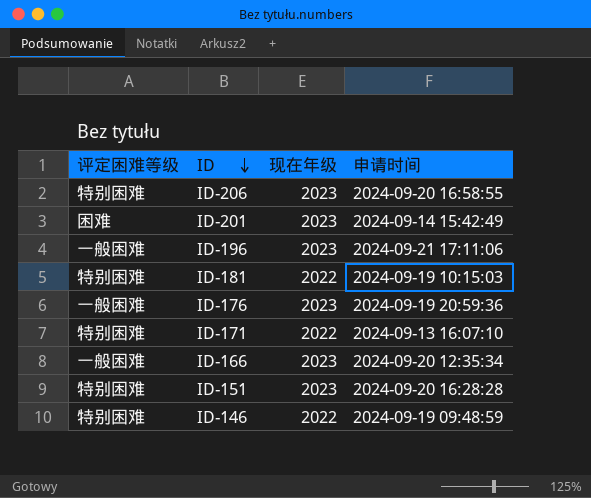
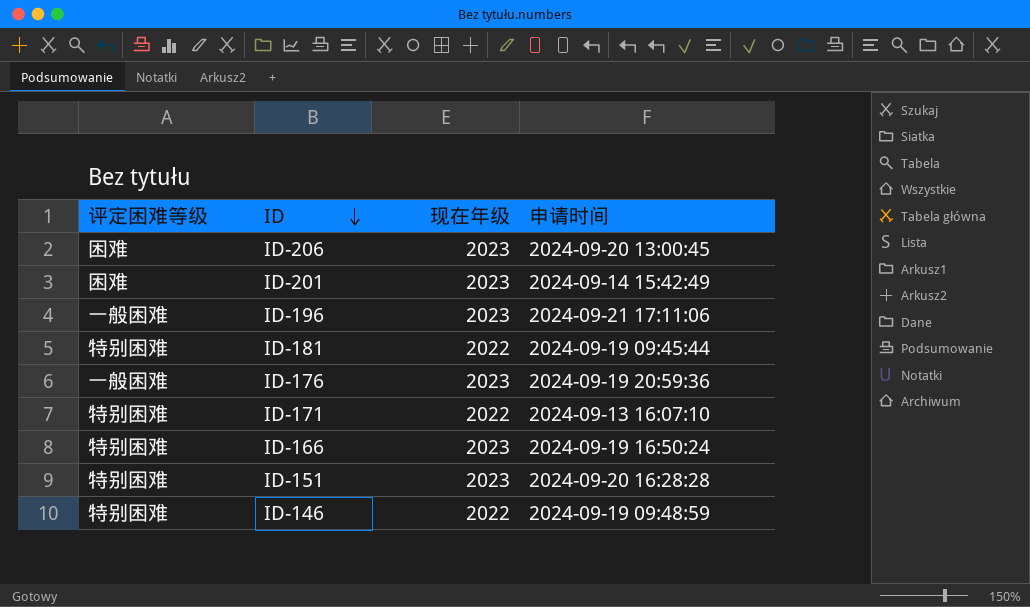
ID-206 | 评定困难等级: 特别困难 -> 困难
ID-206 | 申请时间: 2024-09-20 16:58:55 -> 2024-09-20 13:00:45
ID-181 | 申请时间: 2024-09-19 10:15:03 -> 2024-09-19 09:45:44
ID-166 | 评定困难等级: 一般困难 -> 特别困难
ID-166 | 申请时间: 2024-09-20 12:35:34 -> 2024-09-19 16:50:24

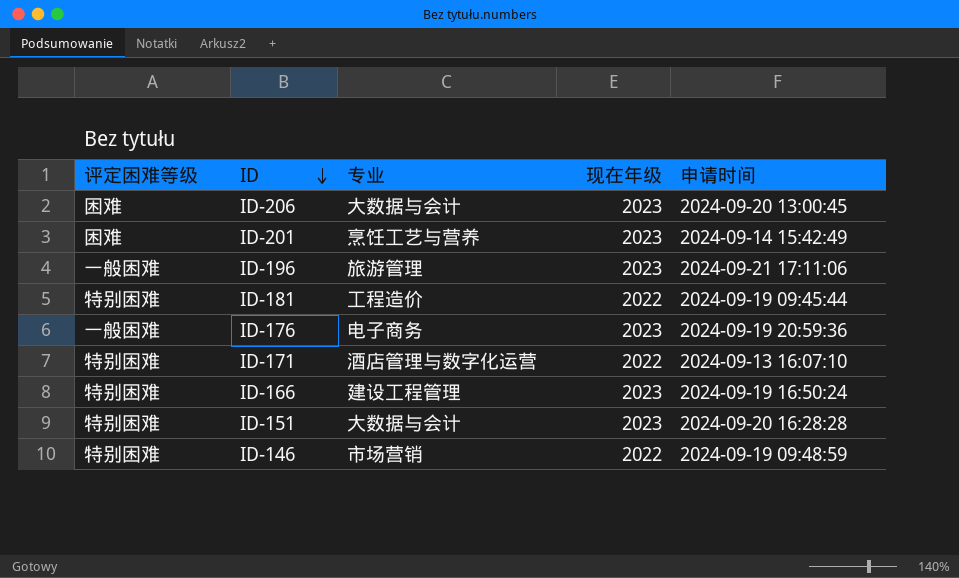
column 专业 | position: none -> 3

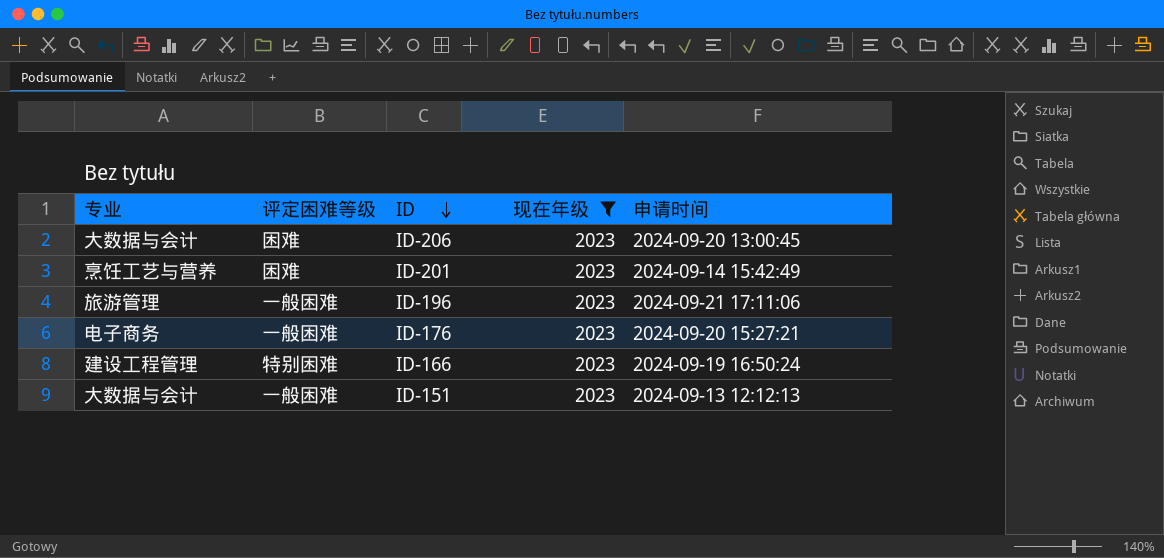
filter: none -> 现在年级 = 2023
column 专业 | position: 3 -> 1
ID-176 | 申请时间: 2024-09-19 20:59:36 -> 2024-09-20 15:27:21
ID-151 | 评定困难等级: 特别困难 -> 一般困难
ID-151 | 申请时间: 2024-09-20 16:28:28 -> 2024-09-13 12:12:13

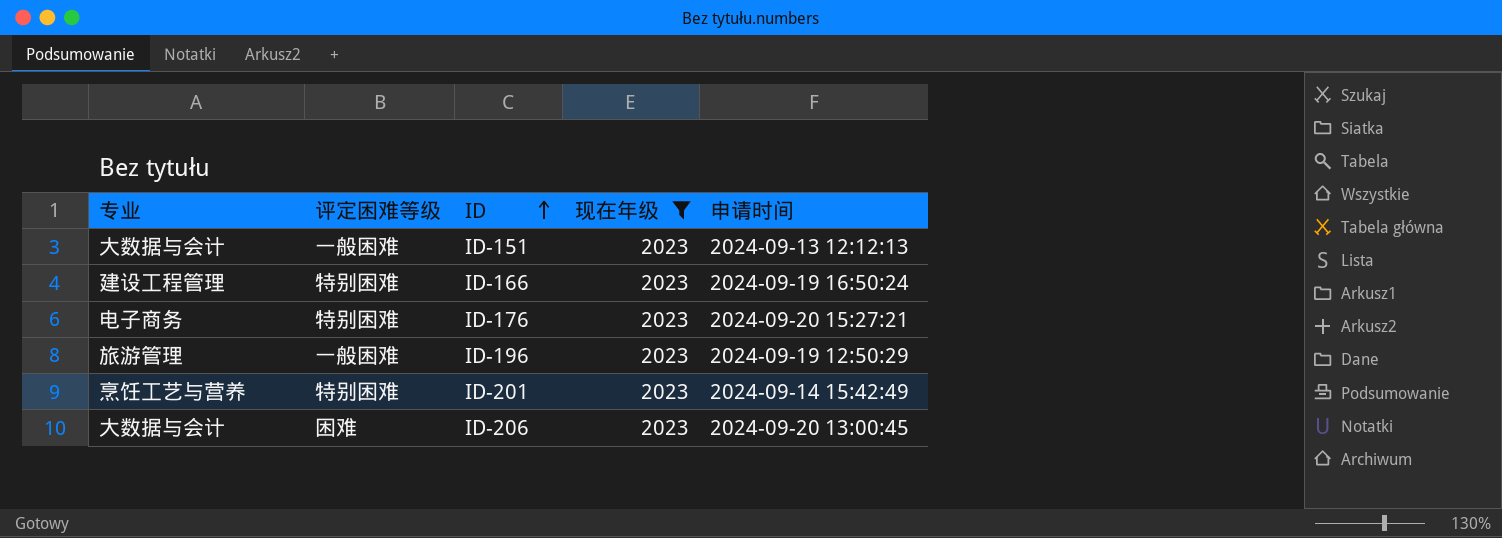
row order: ID descending -> ID ascending
ID-176 | 评定困难等级: 一般困难 -> 特别困难
ID-196 | 申请时间: 2024-09-21 17:11:06 -> 2024-09-19 12:50:29
ID-201 | 评定困难等级: 困难 -> 特别困难

